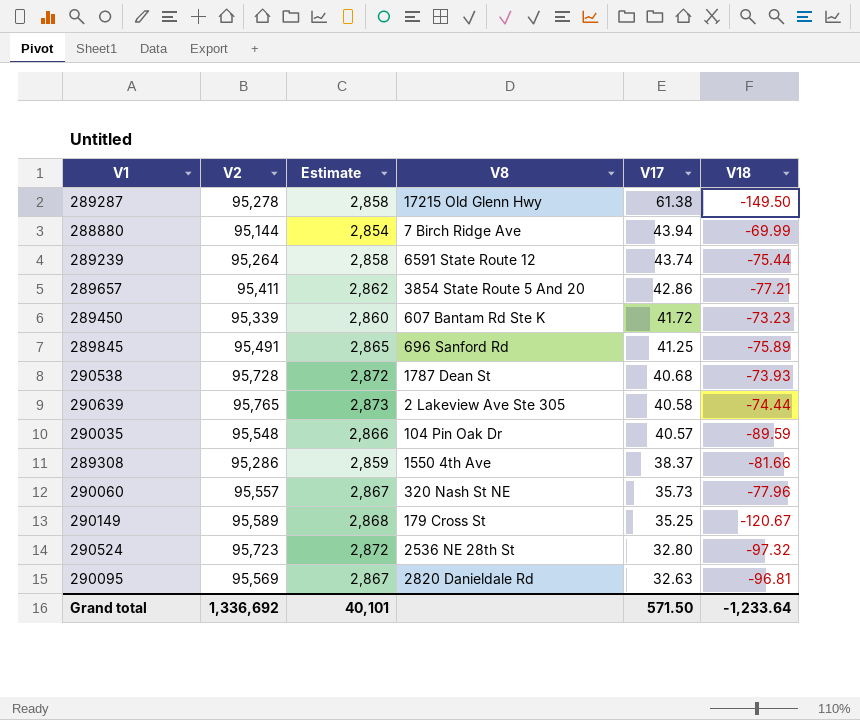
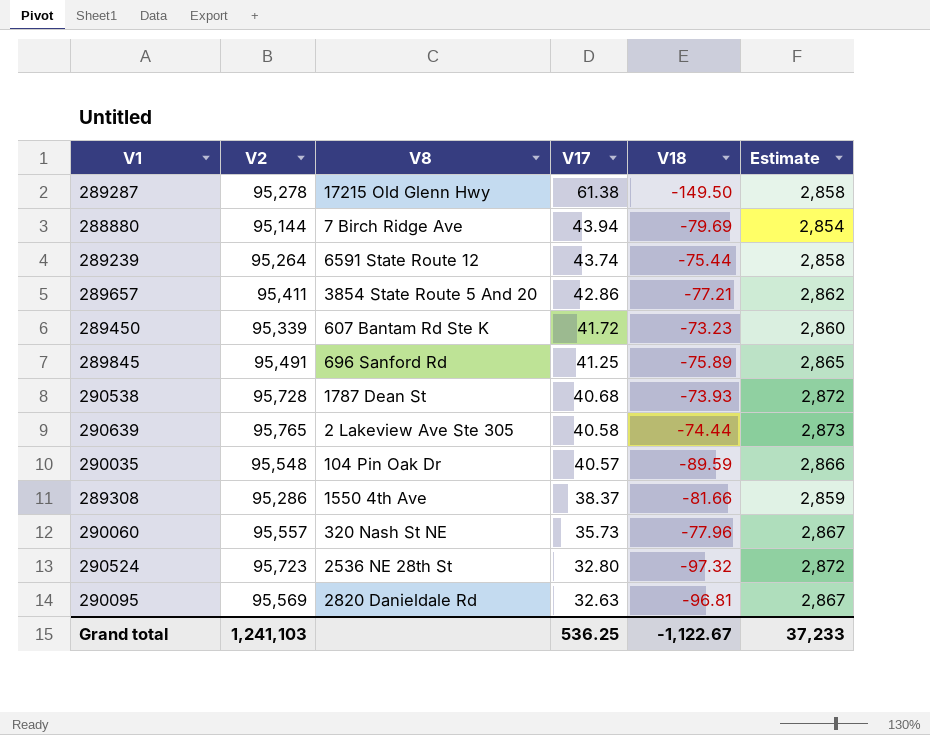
column Estimate | position: 3 -> 6
row 290149: 95,589 | 2,868 | 179 Cross St | 35.25 | -120.67 -> none
288880 | V18: -69.99 -> -79.69
Grand total | V2: 1,336,692 -> 1,241,103
Grand total | V17: 571.50 -> 536.25
Grand total | V18: -1,233.64 -> -1,122.67
Grand total | Estimate: 40,101 -> 37,233

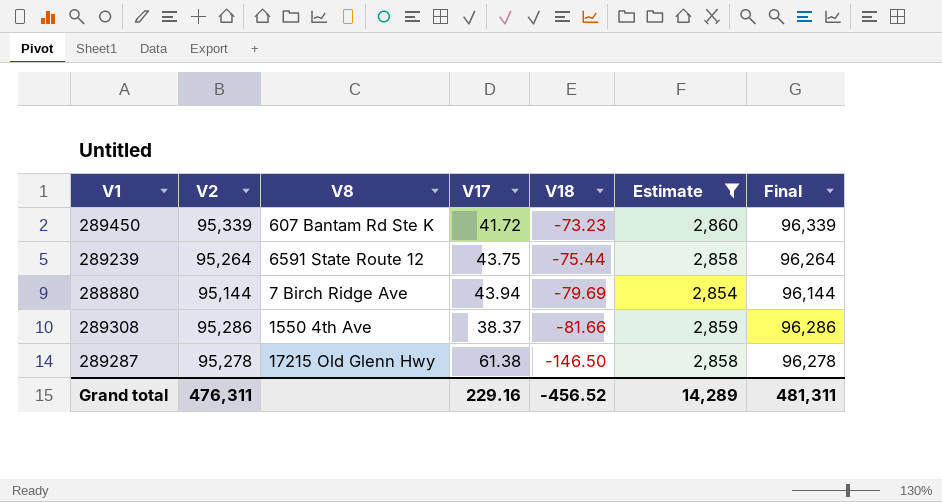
filter: none -> Estimate <= 2,860
row order: V17 descending -> V18 descending
column Final | formula: none -> [V2] + 1000
289239 | V17: 43.74 -> 43.75
289287 | V18: -149.50 -> -146.50
Grand total | V2: 1,241,103 -> 476,311
Grand total | V17: 536.25 -> 229.16
Grand total | V18: -1,122.67 -> -456.52
Grand total | Estimate: 37,233 -> 14,289

